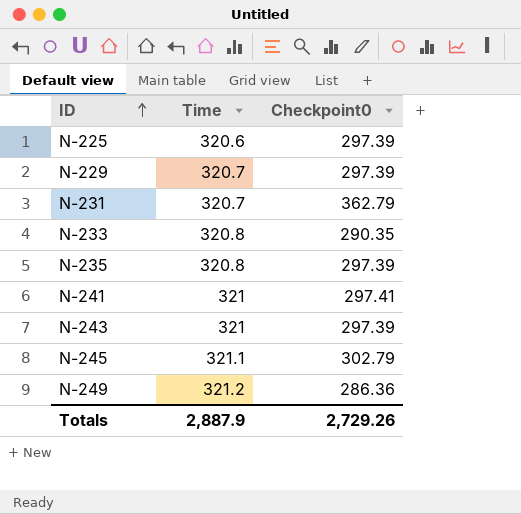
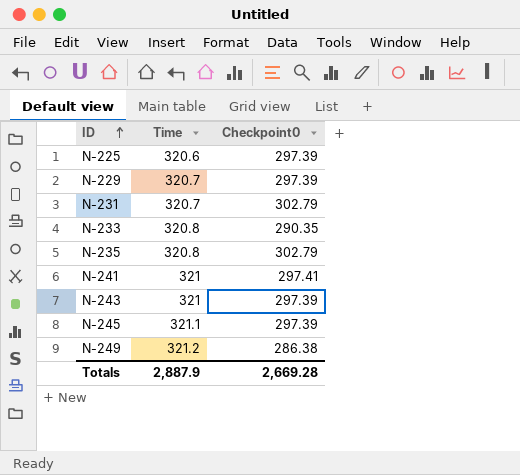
N-231 | Checkpoint0: 362.79 -> 302.79
N-235 | Checkpoint0: 297.39 -> 302.79
N-245 | Checkpoint0: 302.79 -> 297.39
N-249 | Checkpoint0: 286.36 -> 286.38
Totals | Checkpoint0: 2,729.26 -> 2,669.28

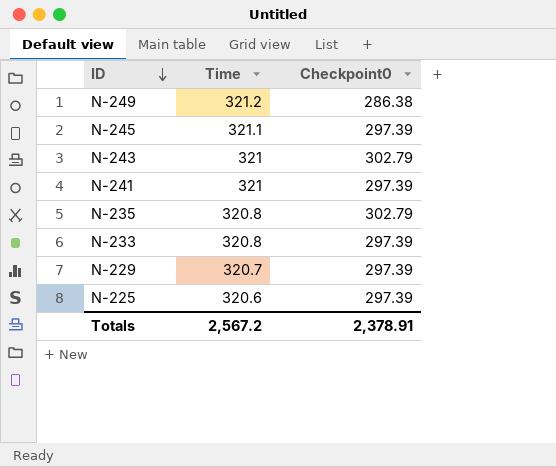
row order: ID ascending -> ID descending
row N-231: 320.7 | 302.79 -> none
N-243 | Checkpoint0: 297.39 -> 302.79
N-241 | Checkpoint0: 297.41 -> 297.39
N-233 | Checkpoint0: 290.35 -> 297.39
Totals | Time: 2,887.9 -> 2,567.2
Totals | Checkpoint0: 2,669.28 -> 2,378.91

